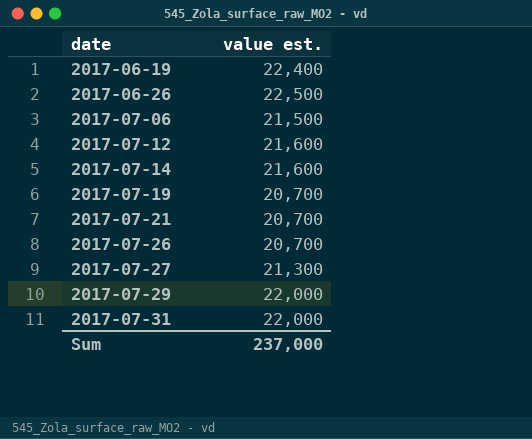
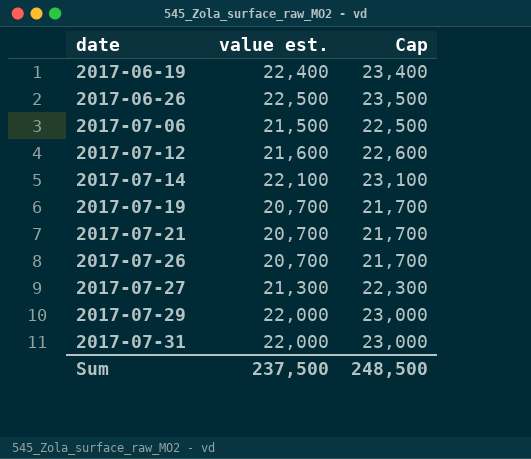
column Cap | formula: none -> [value est.] + 1000
2017-07-14 | value est.: 21,600 -> 22,100
Sum | value est.: 237,000 -> 237,500

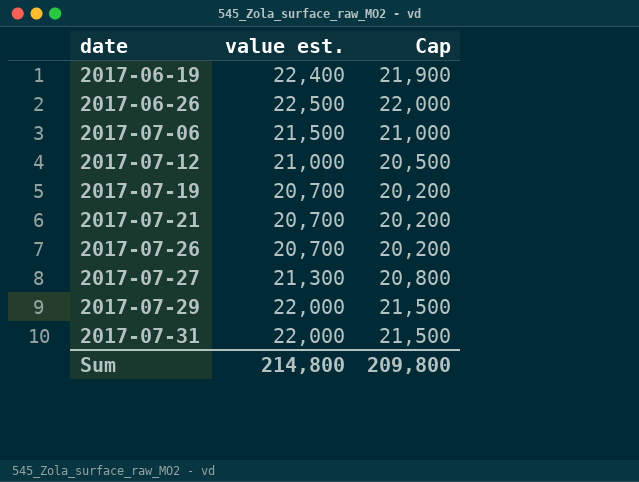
column Cap | formula: [value est.] + 1000 -> [value est.] - 500
row 2017-07-14: 22,100 | 23,100 -> none
2017-07-12 | value est.: 21,600 -> 21,000
Sum | value est.: 237,500 -> 214,800
Sum | Cap: 248,500 -> 209,800

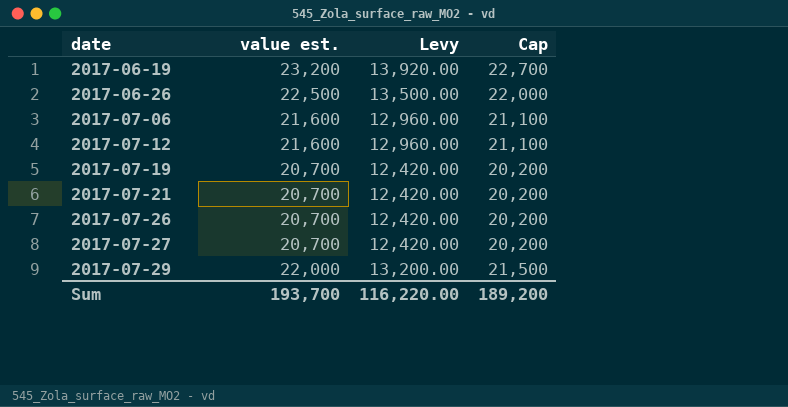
column Levy | formula: none -> [value est.] * 0.6
row 2017-07-31: 22,000 | 21,500 -> none
2017-06-19 | value est.: 22,400 -> 23,200
2017-06-19 | Cap: 21,900 -> 22,700
2017-07-06 | value est.: 21,500 -> 21,600
2017-07-06 | Cap: 21,000 -> 21,100
2017-07-12 | value est.: 21,000 -> 21,600
2017-07-12 | Cap: 20,500 -> 21,100
2017-07-27 | value est.: 21,300 -> 20,700
2017-07-27 | Cap: 20,800 -> 20,200
Sum | value est.: 214,800 -> 193,700
Sum | Cap: 209,800 -> 189,200

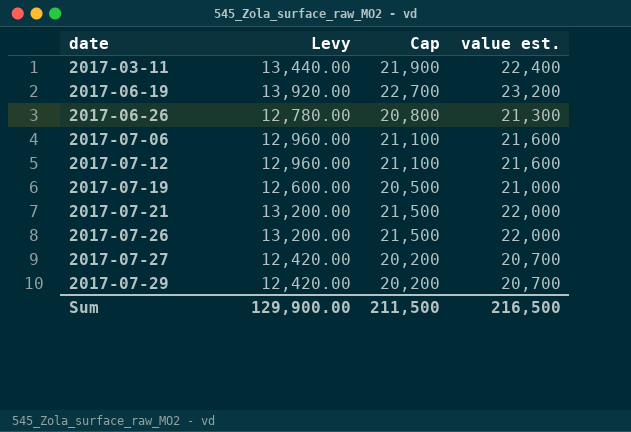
column value est. | position: 2 -> 4
row 2017-03-11: none -> 13,440.00 | 21,900 | 22,400
2017-06-26 | Levy: 13,500.00 -> 12,780.00
2017-06-26 | Cap: 22,000 -> 20,800
2017-06-26 | value est.: 22,500 -> 21,300
2017-07-19 | Levy: 12,420.00 -> 12,600.00
2017-07-19 | Cap: 20,200 -> 20,500
2017-07-19 | value est.: 20,700 -> 21,000
2017-07-21 | Levy: 12,420.00 -> 13,200.00
2017-07-21 | Cap: 20,200 -> 21,500
2017-07-21 | value est.: 20,700 -> 22,000
2017-07-26 | Levy: 12,420.00 -> 13,200.00
2017-07-26 | Cap: 20,200 -> 21,500
2017-07-26 | value est.: 20,700 -> 22,000
2017-07-29 | Levy: 13,200.00 -> 12,420.00
2017-07-29 | Cap: 21,500 -> 20,200
2017-07-29 | value est.: 22,000 -> 20,700
Sum | Levy: 116,220.00 -> 129,900.00
Sum | Cap: 189,200 -> 211,500
Sum | value est.: 193,700 -> 216,500

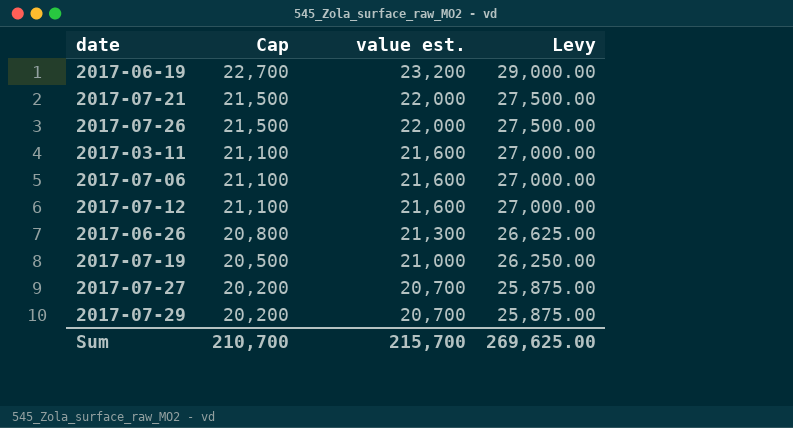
row order: date ascending -> Cap descending
column Levy | formula: [value est.] * 0.6 -> [value est.] * 1.25
column Levy | position: 2 -> 4
2017-03-11 | Cap: 21,900 -> 21,100
2017-03-11 | value est.: 22,400 -> 21,600
Sum | Cap: 211,500 -> 210,700
Sum | value est.: 216,500 -> 215,700
Sum | Levy: 129,900.00 -> 269,625.00

